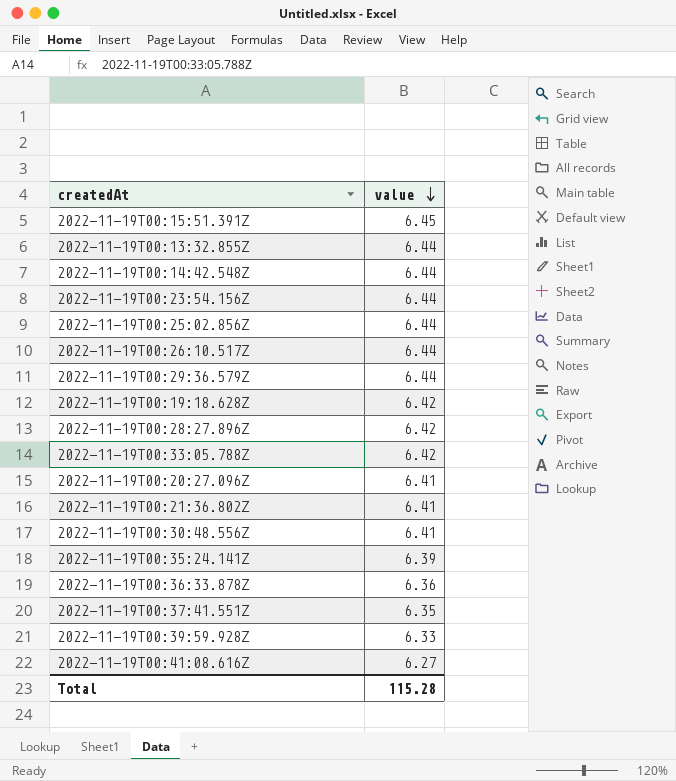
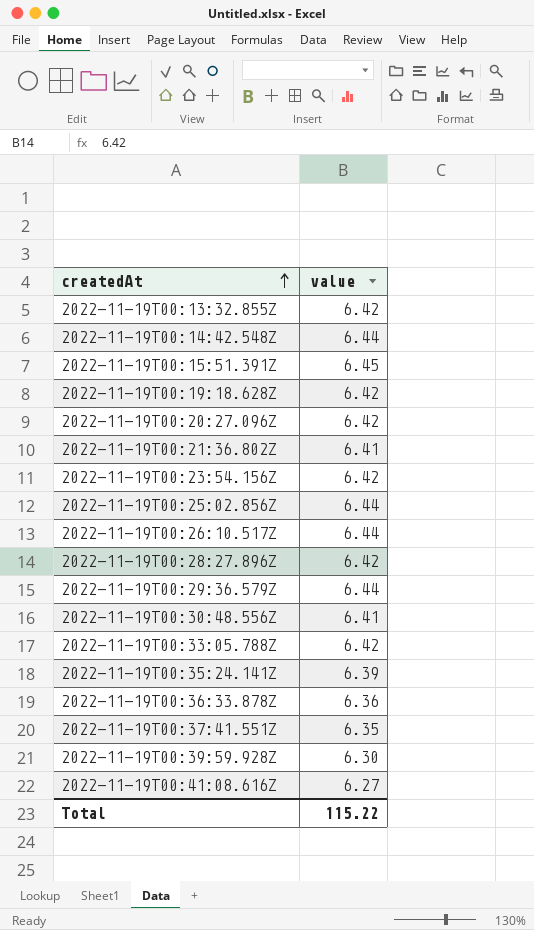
row order: value descending -> createdAt ascending
2022-11-19T00:13:32.855Z | value: 6.44 -> 6.42
2022-11-19T00:20:27.096Z | value: 6.41 -> 6.42
2022-11-19T00:23:54.156Z | value: 6.44 -> 6.42
2022-11-19T00:39:59.928Z | value: 6.33 -> 6.30
Total | value: 115.28 -> 115.22

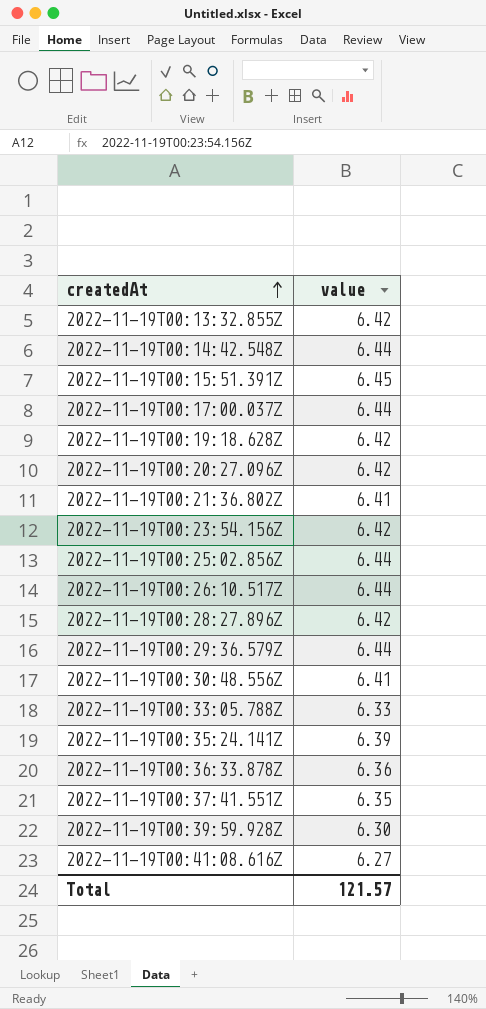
row 2022-11-19T00:17:00.037Z: none -> 6.44
2022-11-19T00:33:05.788Z | value: 6.42 -> 6.33
Total | value: 115.22 -> 121.57

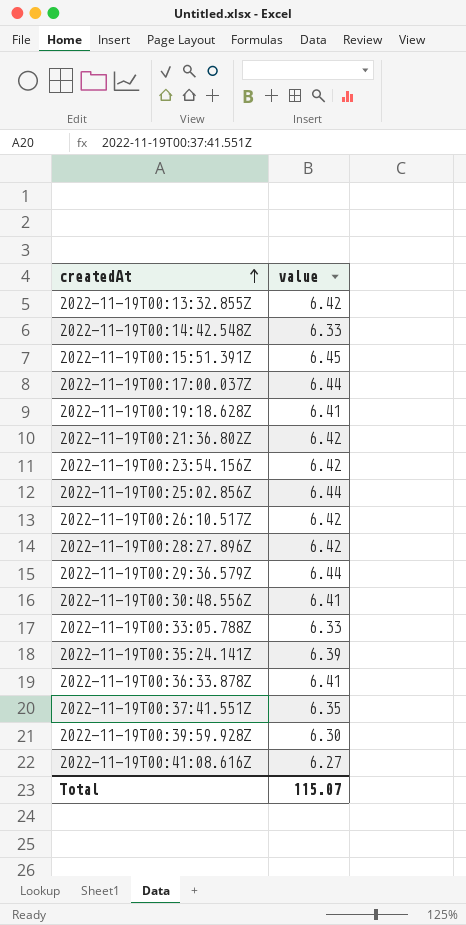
row 2022-11-19T00:20:27.096Z: 6.42 -> none
2022-11-19T00:14:42.548Z | value: 6.44 -> 6.33
2022-11-19T00:19:18.628Z | value: 6.42 -> 6.41
2022-11-19T00:21:36.802Z | value: 6.41 -> 6.42
2022-11-19T00:26:10.517Z | value: 6.44 -> 6.42
2022-11-19T00:36:33.878Z | value: 6.36 -> 6.41
Total | value: 121.57 -> 115.07

